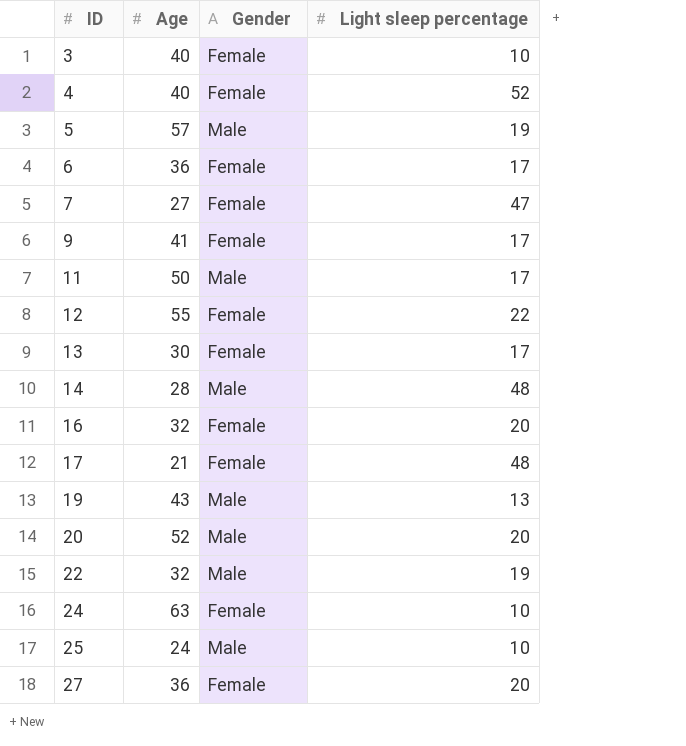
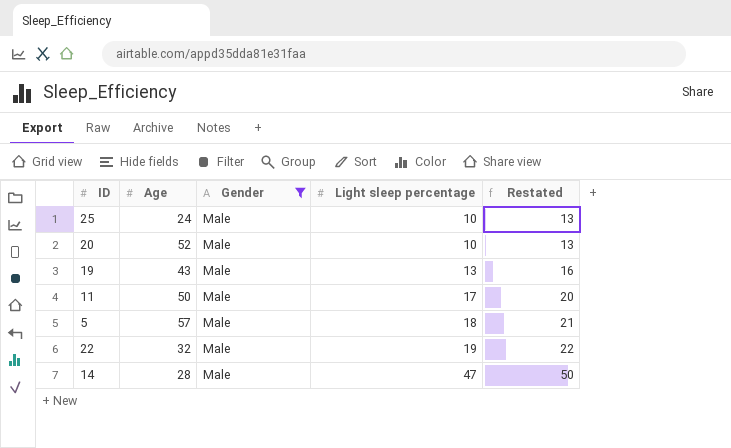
filter: none -> Gender = Male
row order: ID ascending -> Light sleep percentage ascending
column Restated | formula: none -> [Light sleep percentage] + 3
20 | Light sleep percentage: 20 -> 10
5 | Light sleep percentage: 19 -> 18
14 | Light sleep percentage: 48 -> 47

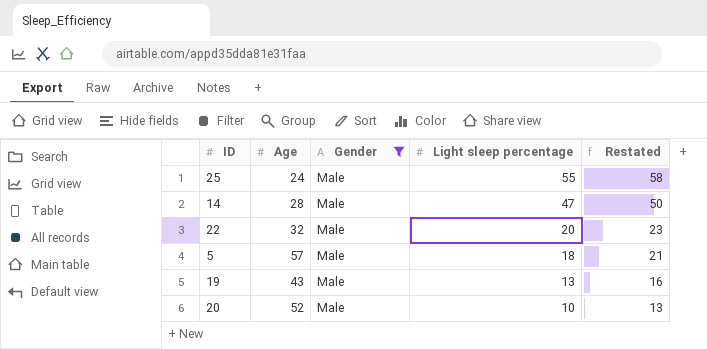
row order: Light sleep percentage ascending -> Light sleep percentage descending
row 11: 50 | Male | 17 | 20 -> none
25 | Light sleep percentage: 10 -> 55
25 | Restated: 13 -> 58
22 | Light sleep percentage: 19 -> 20
22 | Restated: 22 -> 23

